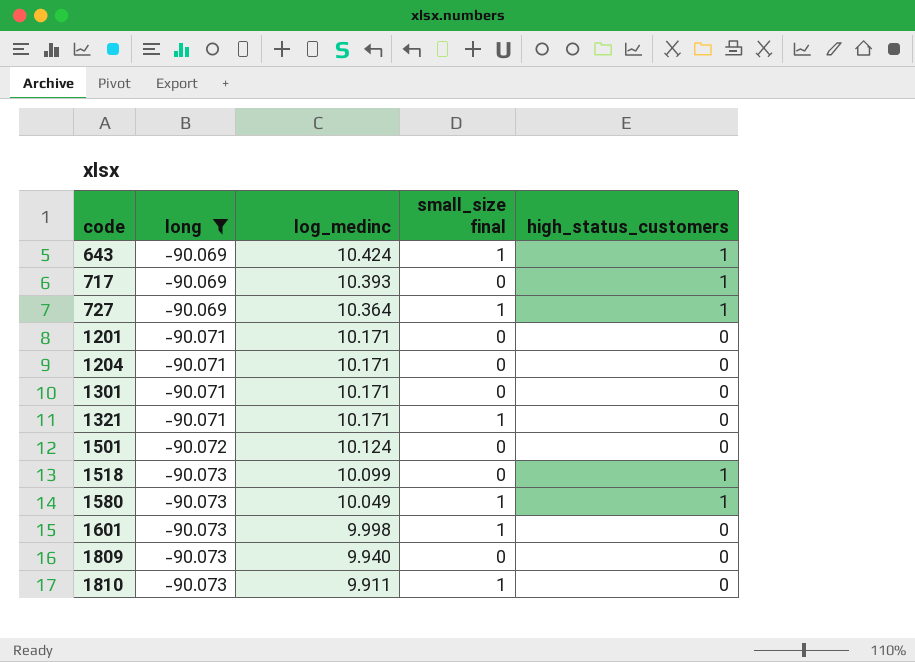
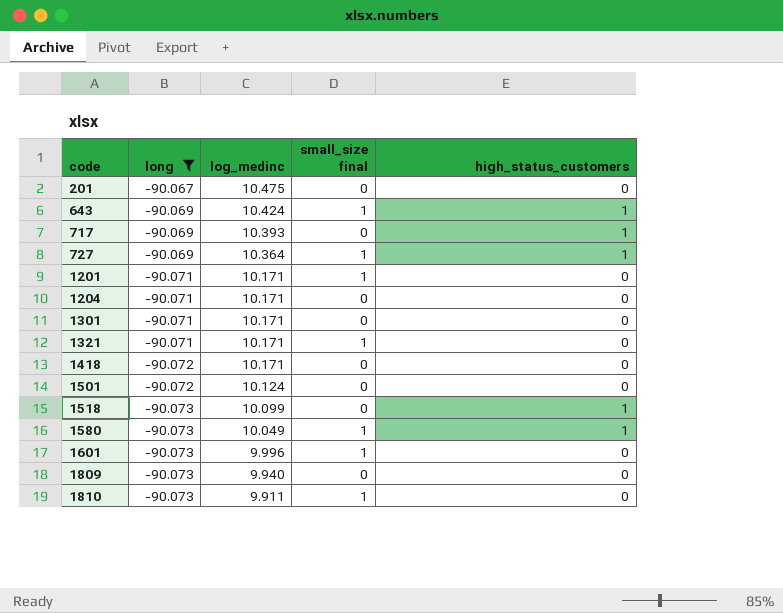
row 201: none -> -90.067 | 10.475 | 0 | 0
1201 | small_size final: 0 -> 1
row 1418: none -> -90.072 | 10.171 | 0 | 0
1601 | log_medinc: 9.998 -> 9.996

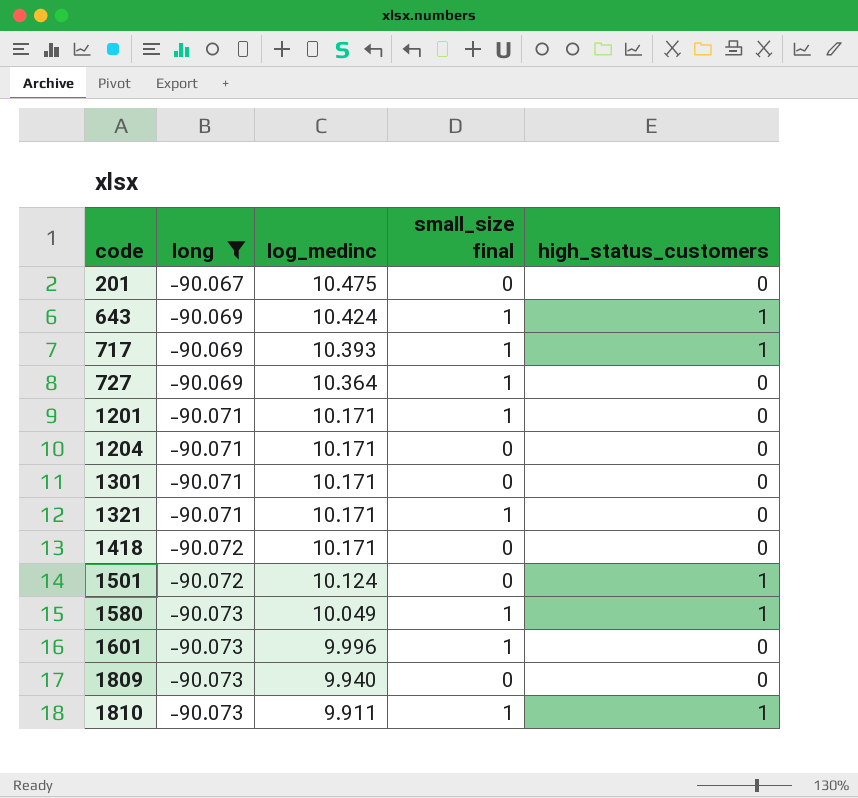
row 1518: -90.073 | 10.099 | 0 | 1 -> none
717 | small_size final: 0 -> 1
727 | high_status_customers: 1 -> 0
1501 | high_status_customers: 0 -> 1
1810 | high_status_customers: 0 -> 1

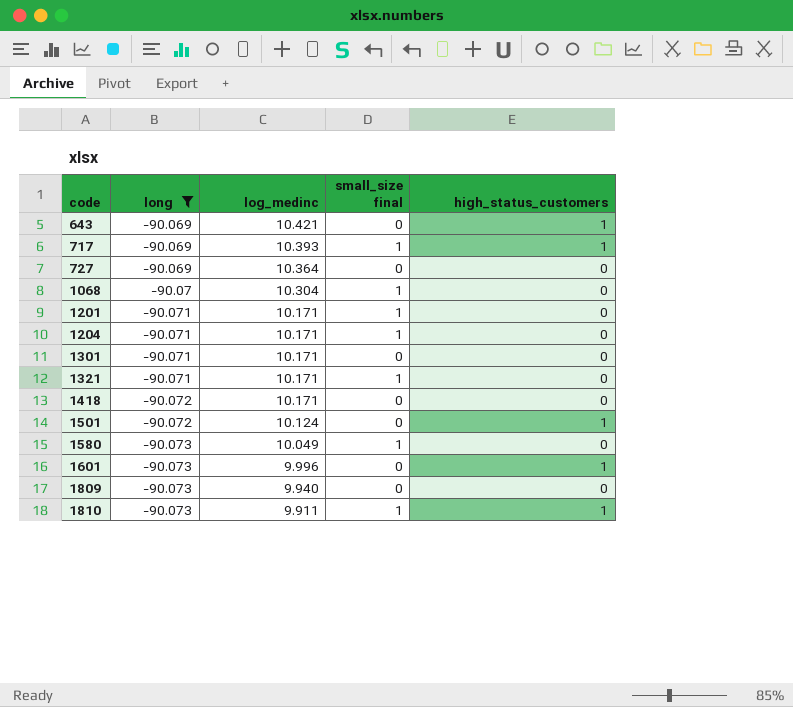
row 201: -90.067 | 10.475 | 0 | 0 -> none
643 | log_medinc: 10.424 -> 10.421
643 | small_size final: 1 -> 0
727 | small_size final: 1 -> 0
row 1068: none -> -90.07 | 10.304 | 1 | 0
1204 | small_size final: 0 -> 1
1580 | high_status_customers: 1 -> 0
1601 | small_size final: 1 -> 0
1601 | high_status_customers: 0 -> 1

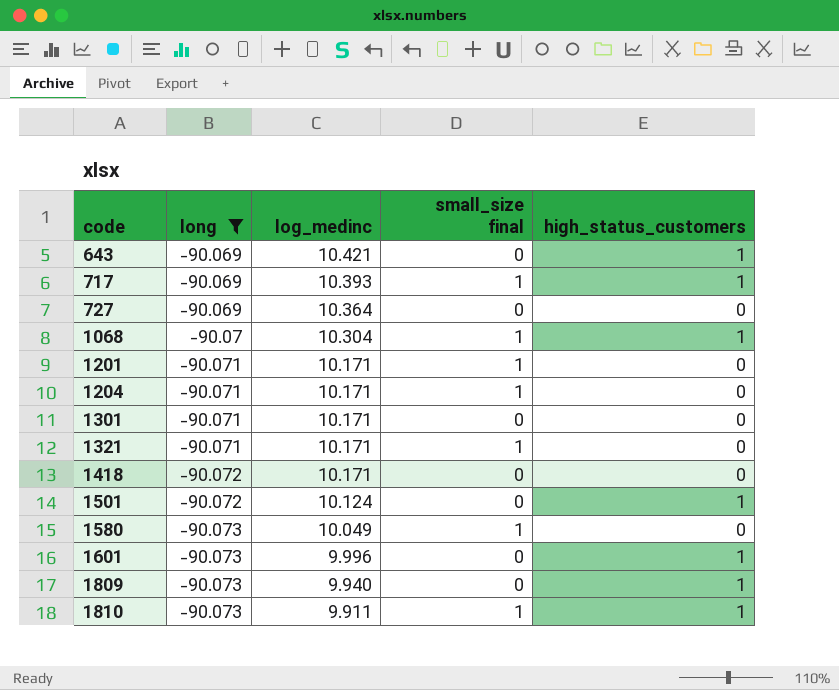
1068 | high_status_customers: 0 -> 1
1809 | high_status_customers: 0 -> 1

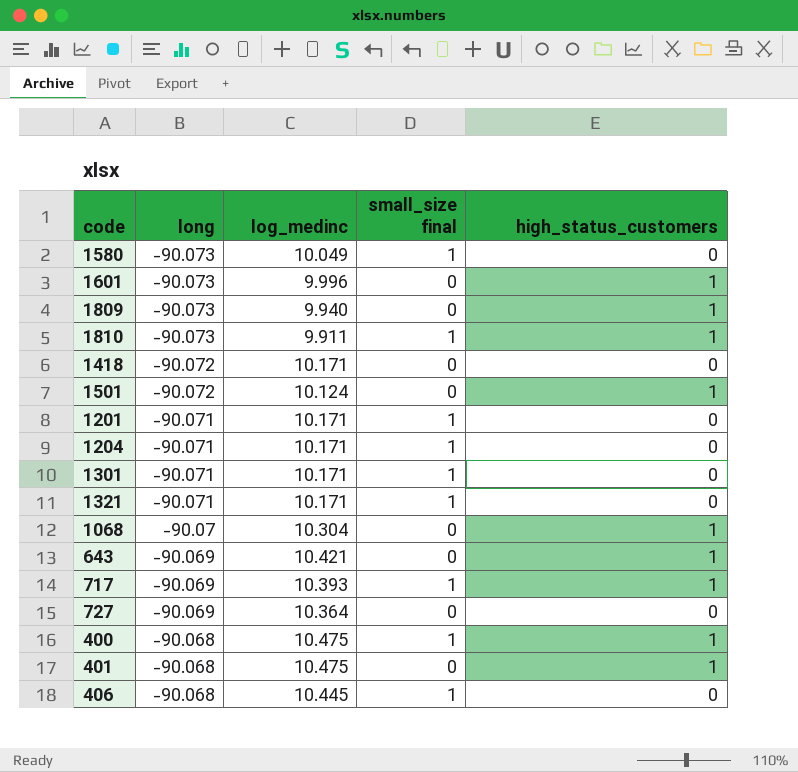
filter: long != -90.068 -> none
row order: code ascending -> long ascending
1301 | small_size final: 0 -> 1
1068 | small_size final: 1 -> 0

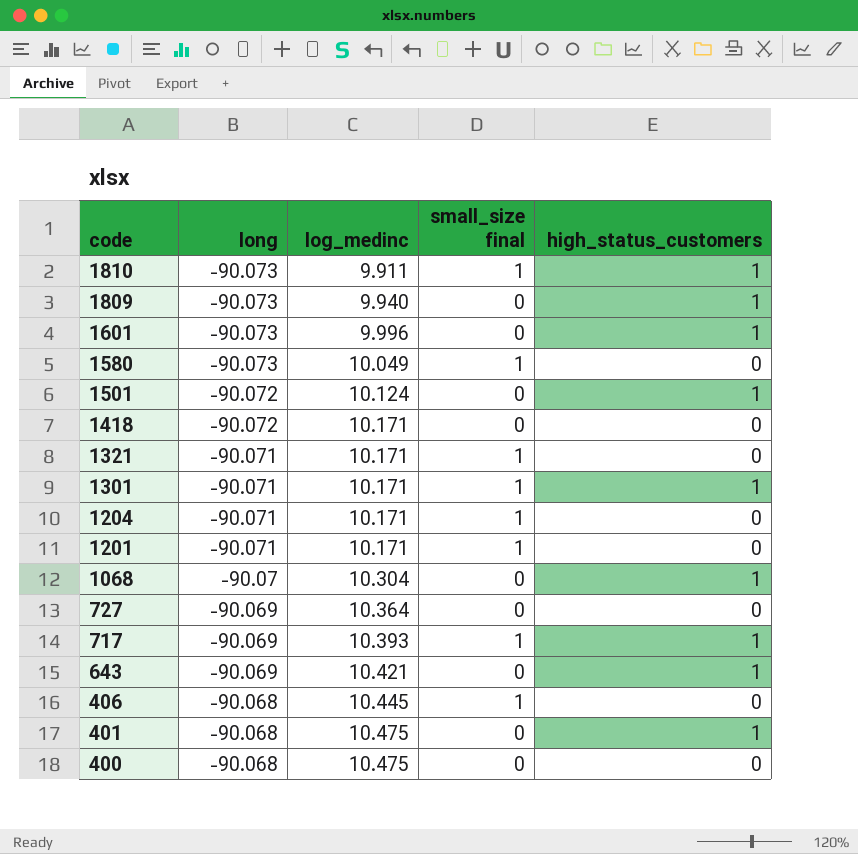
row order: long ascending -> code descending
1301 | high_status_customers: 0 -> 1
400 | small_size final: 1 -> 0
400 | high_status_customers: 1 -> 0

